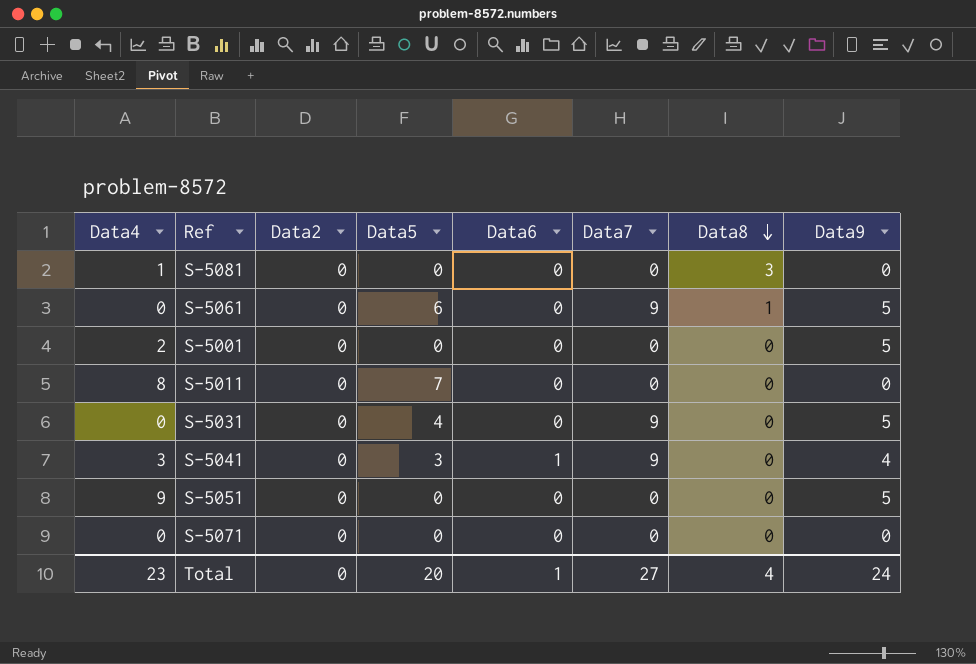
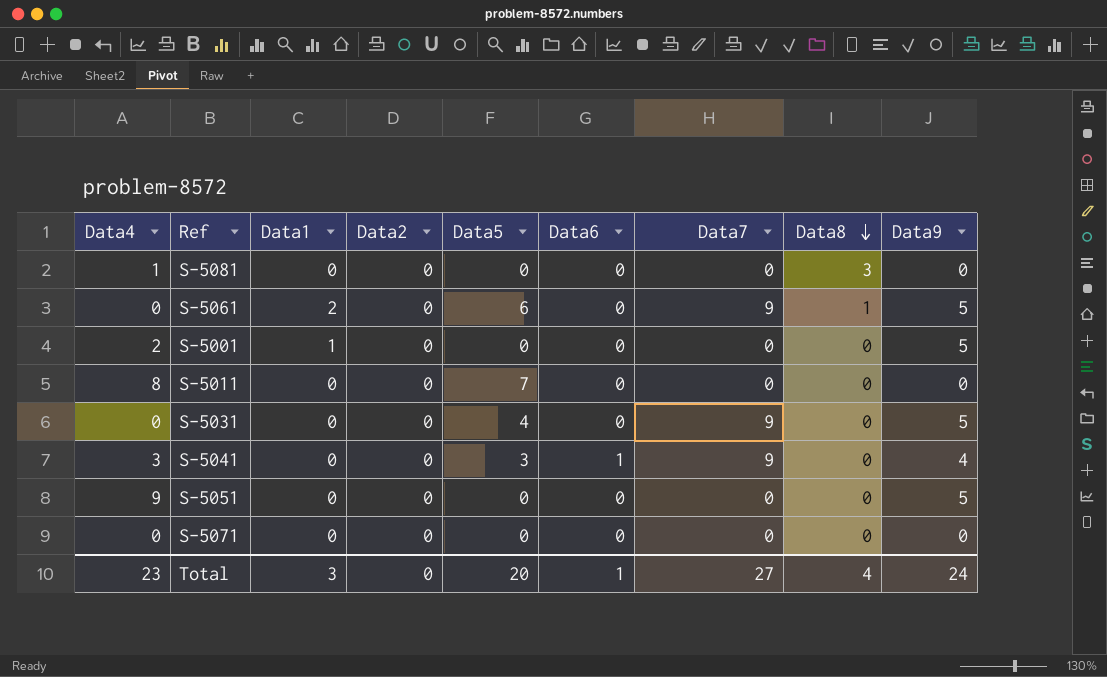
column Data1 | position: none -> 3

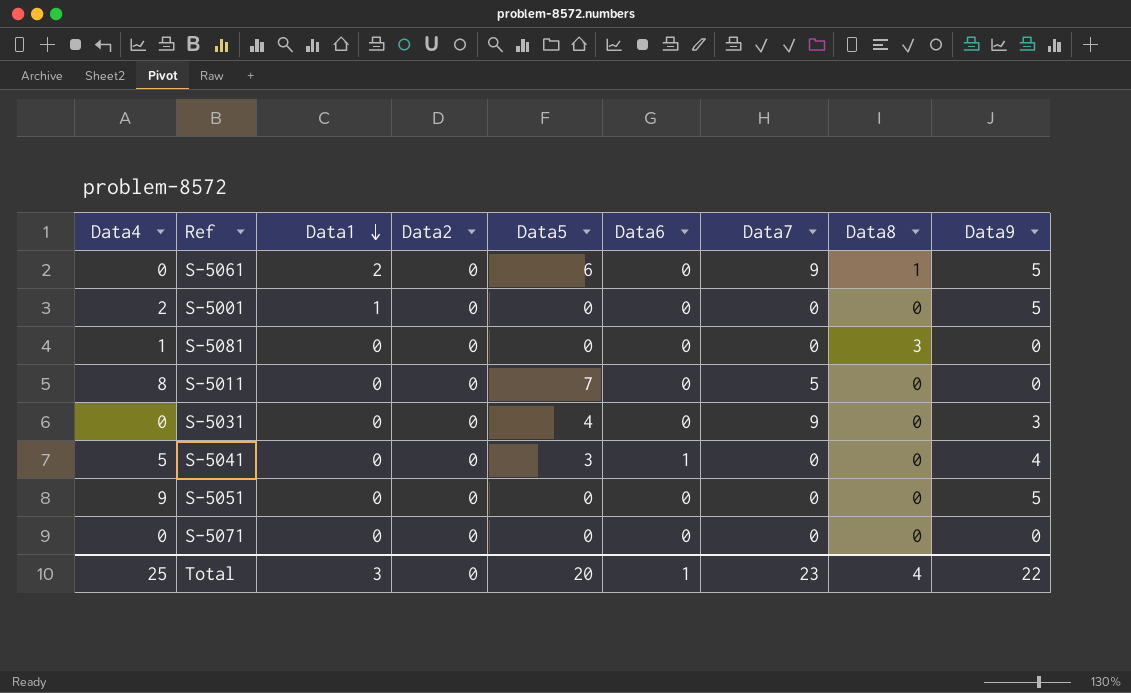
row order: Data8 descending -> Data1 descending
S-5011 | Data7: 0 -> 5
S-5031 | Data9: 5 -> 3
S-5041 | Data4: 3 -> 5
S-5041 | Data7: 9 -> 0
Total | Data4: 23 -> 25
Total | Data7: 27 -> 23
Total | Data9: 24 -> 22

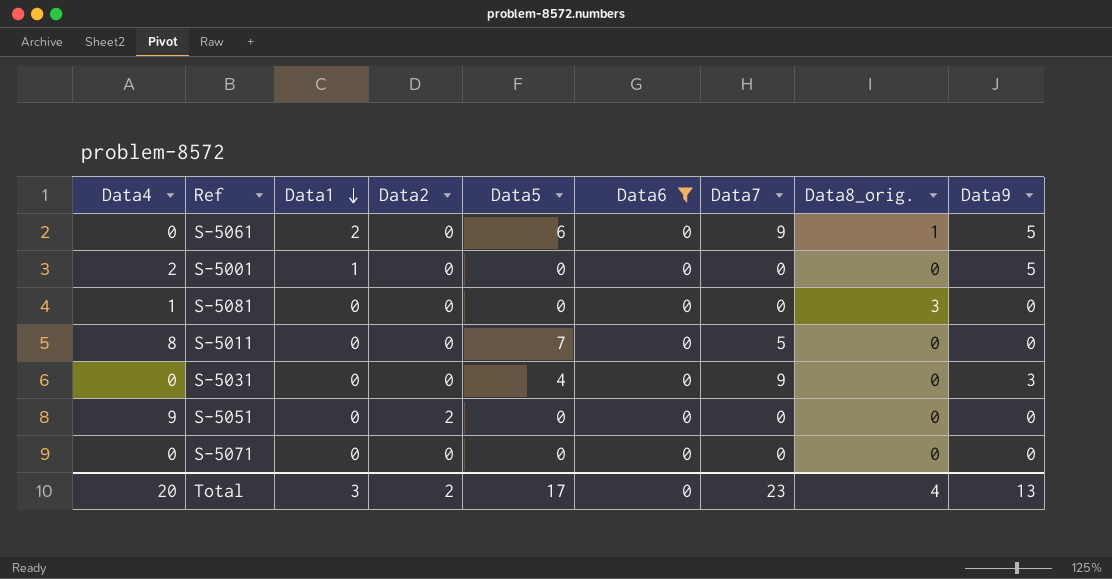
filter: none -> Data6 = 0
column name: Data8 -> Data8_orig.
S-5051 | Data2: 0 -> 2
S-5051 | Data9: 5 -> 0
Total | Data4: 25 -> 20
Total | Data2: 0 -> 2
Total | Data5: 20 -> 17
Total | Data6: 1 -> 0
Total | Data9: 22 -> 13

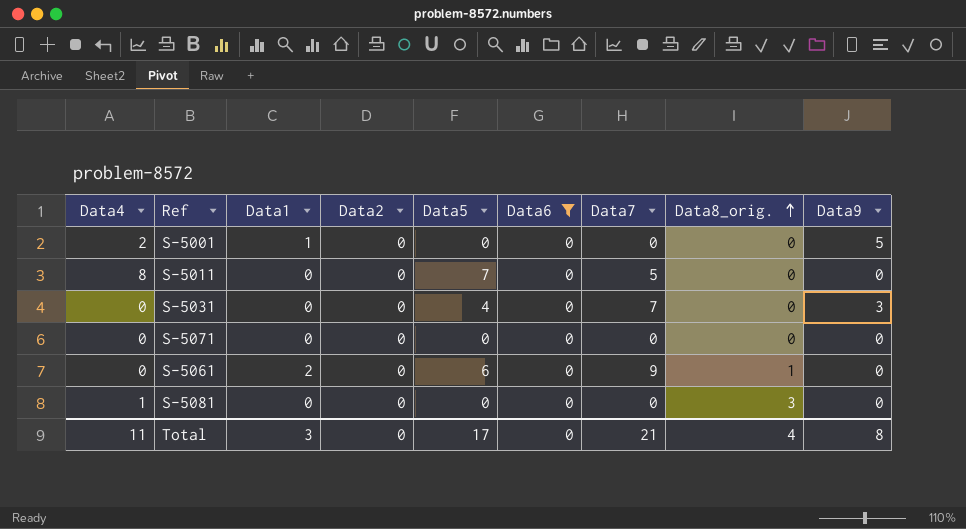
row order: Data1 descending -> Data8_orig. ascending
row S-5051: 9 | 0 | 2 | 0 | 0 | 0 | 0 | 0 -> none
S-5031 | Data7: 9 -> 7
S-5061 | Data9: 5 -> 0
Total | Data4: 20 -> 11
Total | Data2: 2 -> 0
Total | Data7: 23 -> 21
Total | Data9: 13 -> 8

